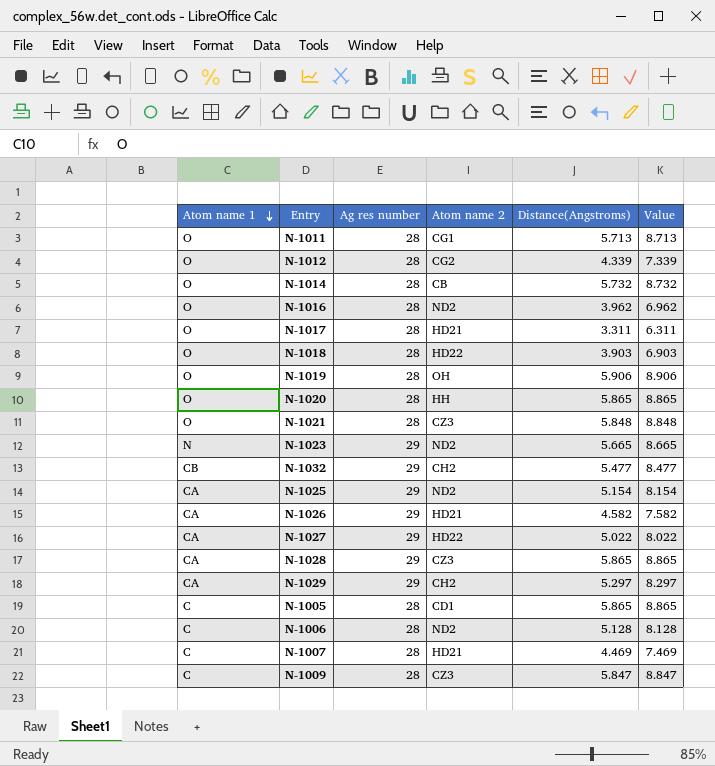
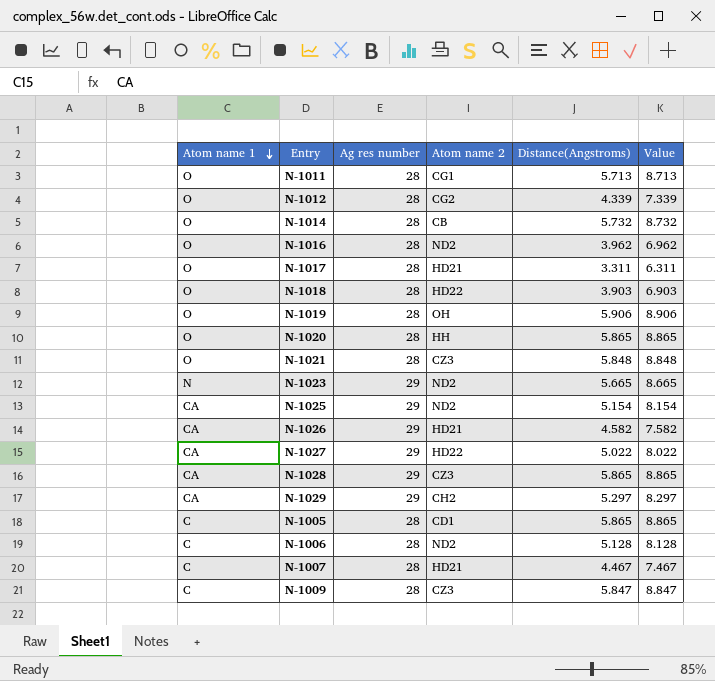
row N-1032: CB | 29 | CH2 | 5.477 | 8.477 -> none
N-1007 | Distance(Angstroms): 4.469 -> 4.467
N-1007 | Value: 7.469 -> 7.467

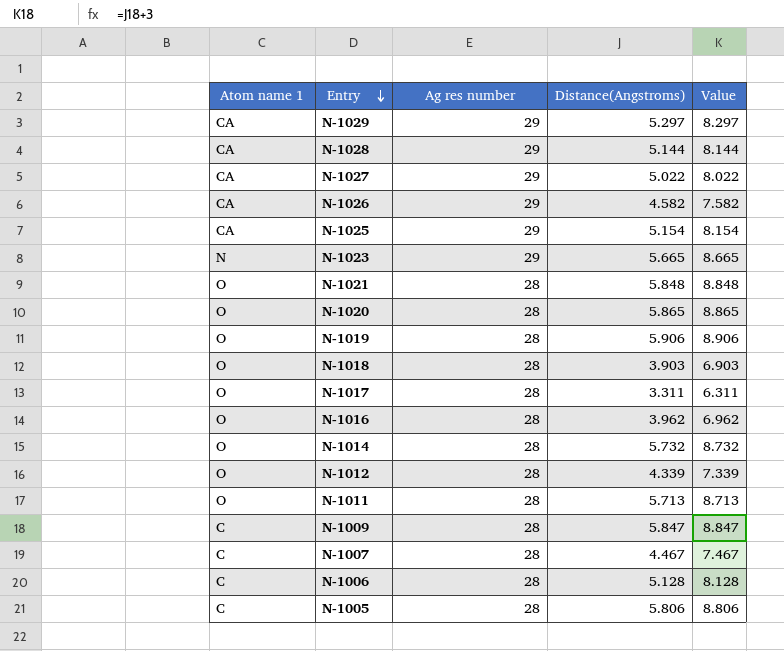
row order: Atom name 1 descending -> Entry descending
column Atom name 2 | position: 4 -> none
N-1028 | Distance(Angstroms): 5.865 -> 5.144
N-1028 | Value: 8.865 -> 8.144
N-1005 | Distance(Angstroms): 5.865 -> 5.806
N-1005 | Value: 8.865 -> 8.806

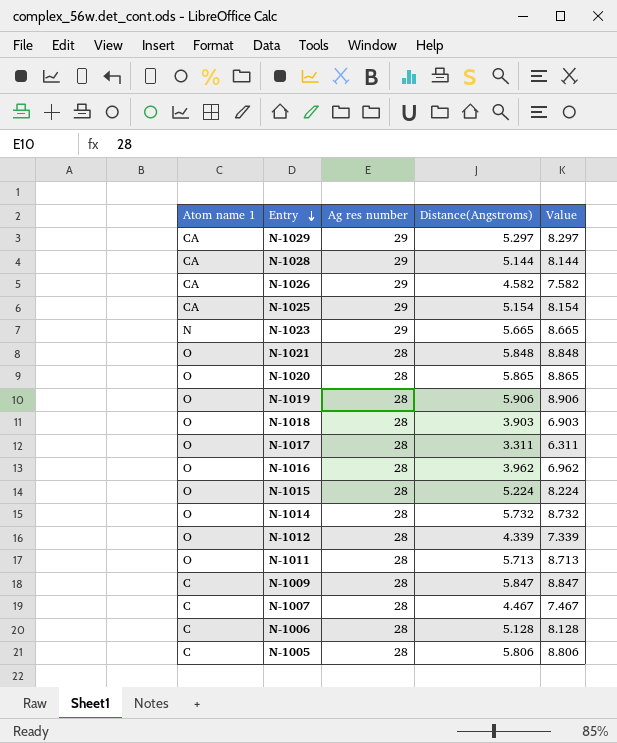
row N-1027: CA | 29 | 5.022 | 8.022 -> none
row N-1015: none -> O | 28 | 5.224 | 8.224

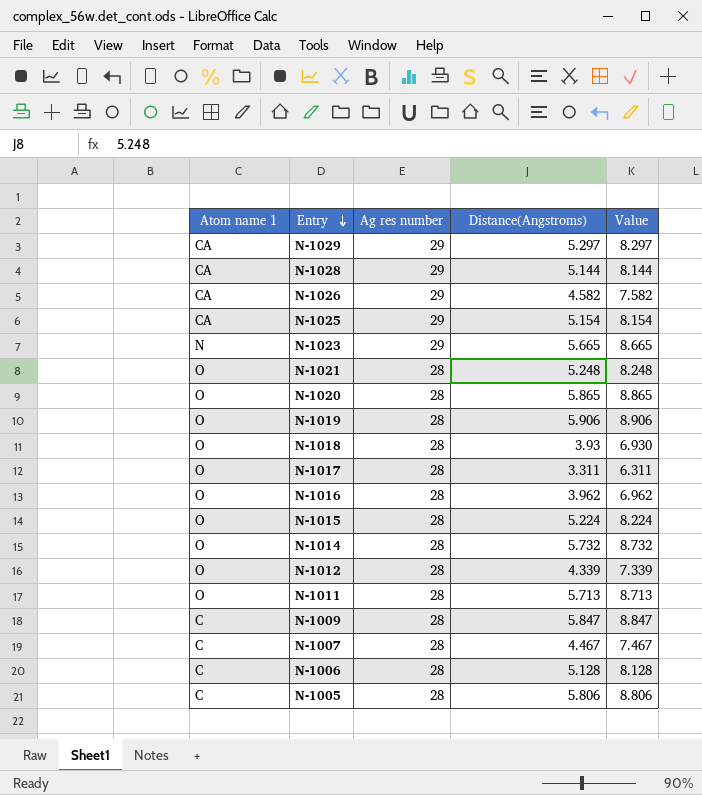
N-1021 | Distance(Angstroms): 5.848 -> 5.248
N-1021 | Value: 8.848 -> 8.248
N-1018 | Distance(Angstroms): 3.903 -> 3.93
N-1018 | Value: 6.903 -> 6.930

